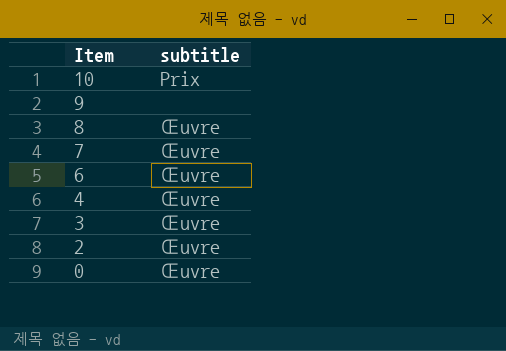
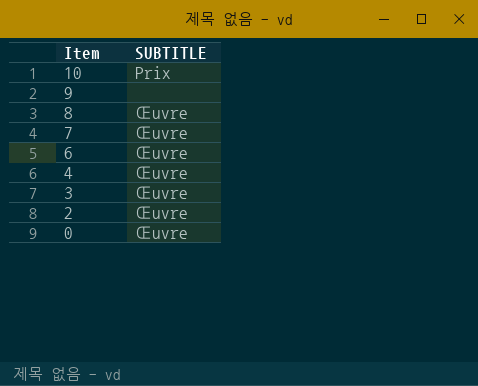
column name: subtitle -> SUBTITLE

